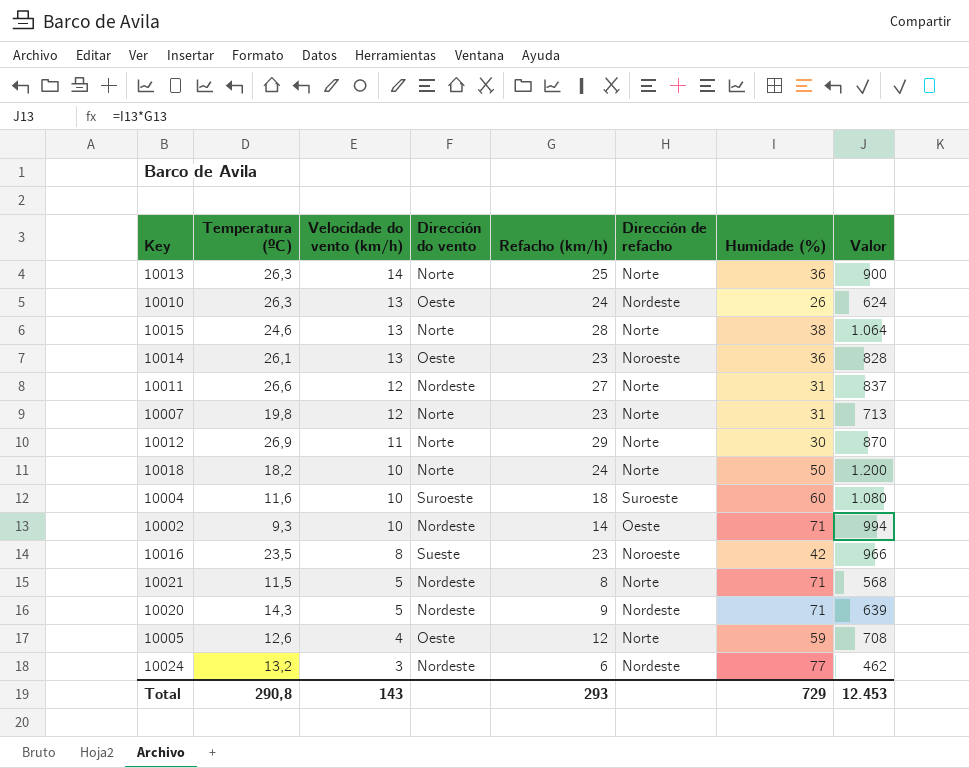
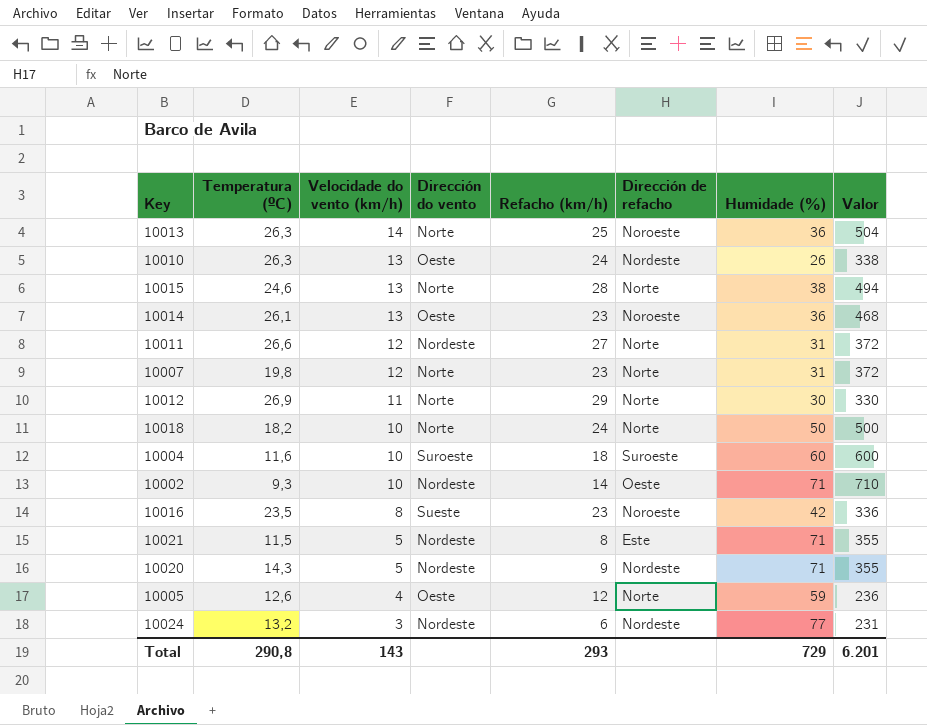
column Valor | formula: [Refacho (km/h)] * [Humidade (%)] -> [Velocidade do vento (km/h)] * [Humidade (%)]
10013 | Dirección de refacho: Norte -> Noroeste
10021 | Dirección de refacho: Norte -> Este
Total | Valor: 12.453 -> 6.201

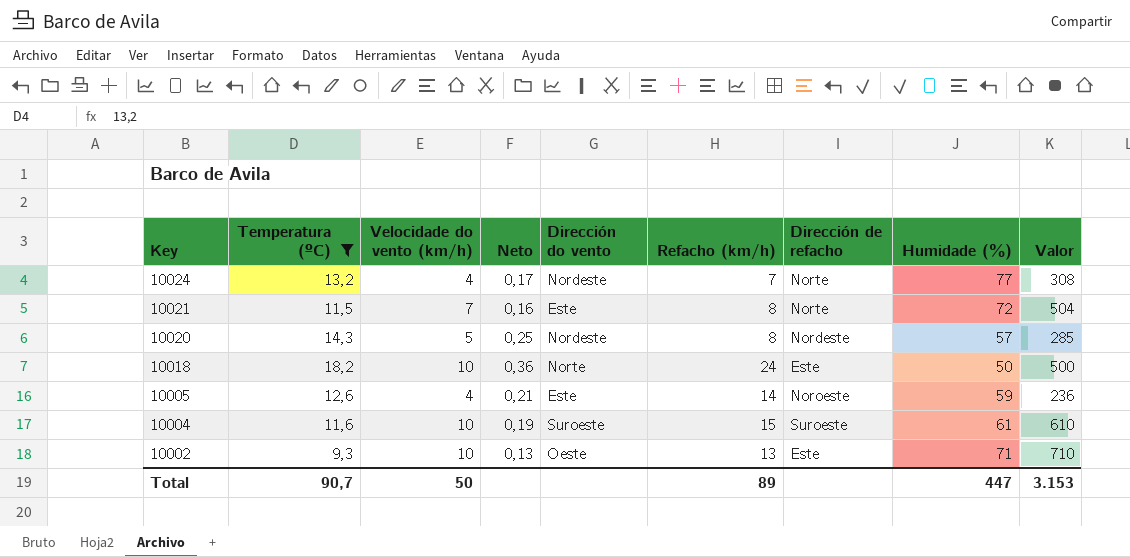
filter: none -> Temperatura (ºC) <= 18,2
row order: Velocidade do vento (km/h) descending -> Key descending
column Neto | formula: none -> [Temperatura (ºC)] / [Humidade (%)]
10024 | Velocidade do vento (km/h): 3 -> 4
10024 | Refacho (km/h): 6 -> 7
10024 | Dirección de refacho: Nordeste -> Norte
10024 | Valor: 231 -> 308
10021 | Velocidade do vento (km/h): 5 -> 7
10021 | Dirección do vento: Nordeste -> Este
10021 | Dirección de refacho: Este -> Norte
10021 | Humidade (%): 71 -> 72
10021 | Valor: 355 -> 504
10020 | Refacho (km/h): 9 -> 8
10020 | Humidade (%): 71 -> 57
10020 | Valor: 355 -> 285
10018 | Dirección de refacho: Norte -> Este
10005 | Dirección do vento: Oeste -> Este
10005 | Refacho (km/h): 12 -> 14
10005 | Dirección de refacho: Norte -> Noroeste
10004 | Refacho (km/h): 18 -> 15
10004 | Humidade (%): 60 -> 61
10004 | Valor: 600 -> 610
10002 | Dirección do vento: Nordeste -> Oeste
10002 | Refacho (km/h): 14 -> 13
10002 | Dirección de refacho: Oeste -> Este
Total | Temperatura (ºC): 290,8 -> 90,7
Total | Velocidade do vento (km/h): 143 -> 50
Total | Refacho (km/h): 293 -> 89
Total | Humidade (%): 729 -> 447
Total | Valor: 6.201 -> 3.153

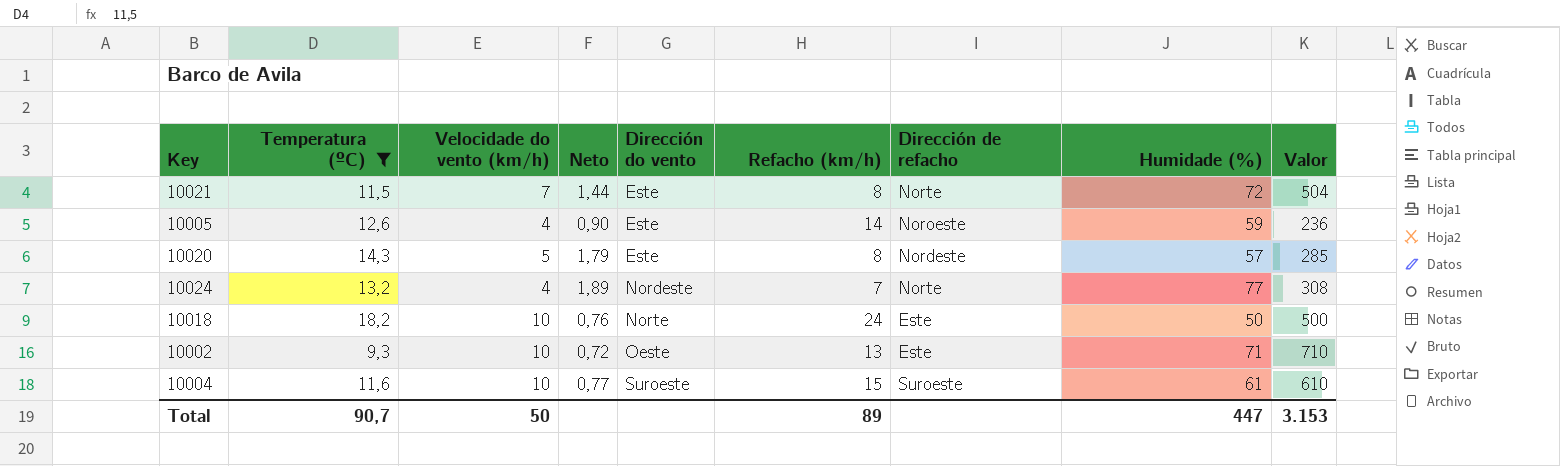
row order: Key descending -> Dirección do vento ascending
column Neto | formula: [Temperatura (ºC)] / [Humidade (%)] -> [Temperatura (ºC)] / [Refacho (km/h)]
10020 | Dirección do vento: Nordeste -> Este

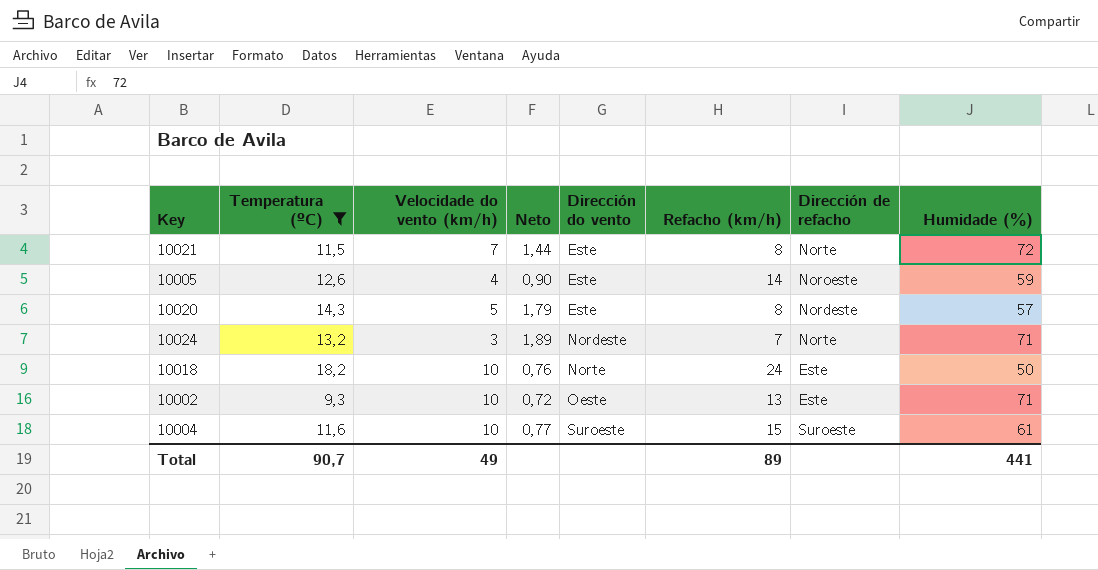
column Valor | formula: [Velocidade do vento (km/h)] * [Humidade (%)] -> none
10024 | Velocidade do vento (km/h): 4 -> 3
10024 | Humidade (%): 77 -> 71
Total | Velocidade do vento (km/h): 50 -> 49
Total | Humidade (%): 447 -> 441

